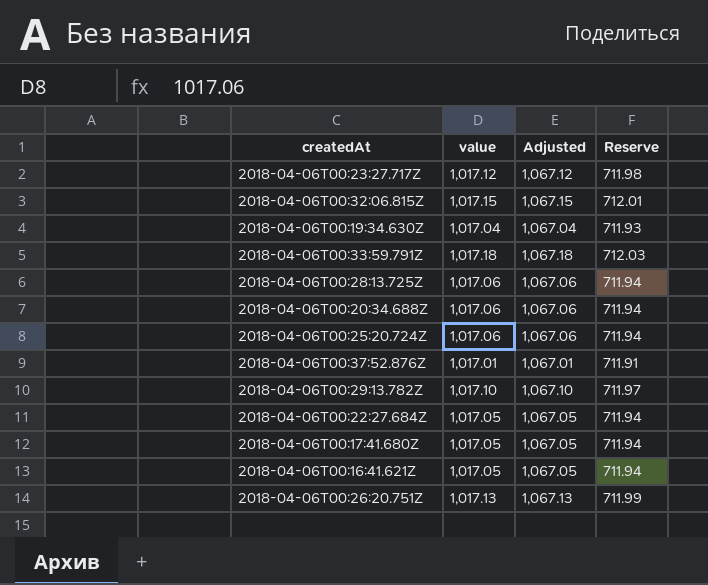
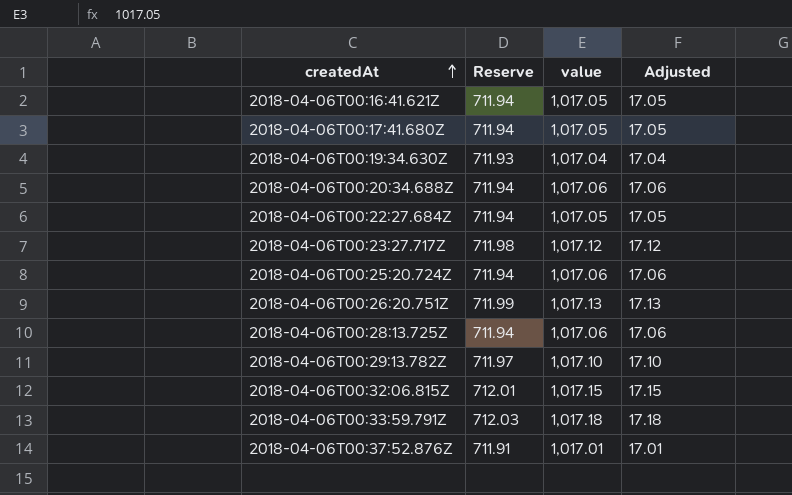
row order: none -> createdAt ascending
column Reserve | position: 4 -> 2
column Adjusted | formula: [value] + 50 -> [value] - 1000

